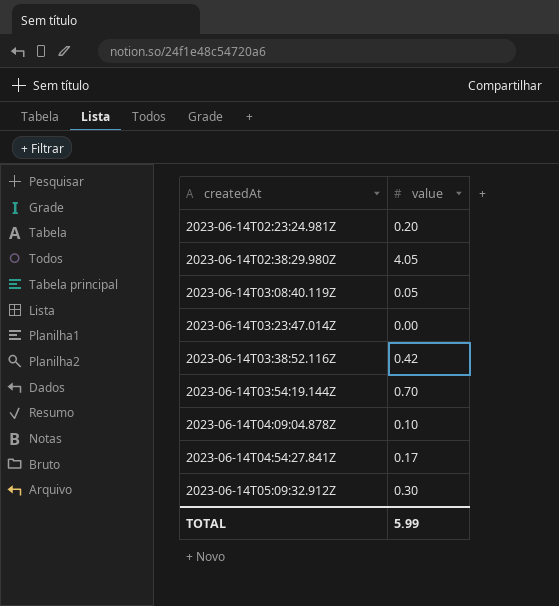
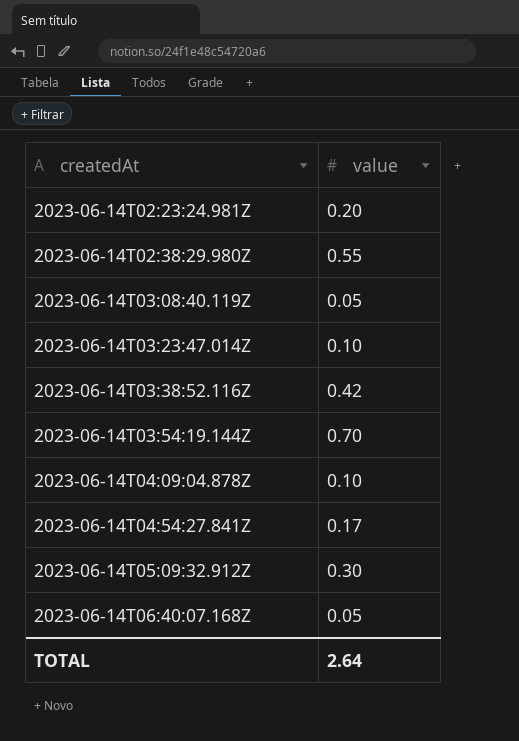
2023-06-14T02:38:29.980Z | value: 4.05 -> 0.55
2023-06-14T03:23:47.014Z | value: 0.00 -> 0.10
row 2023-06-14T06:40:07.168Z: none -> 0.05
TOTAL | value: 5.99 -> 2.64

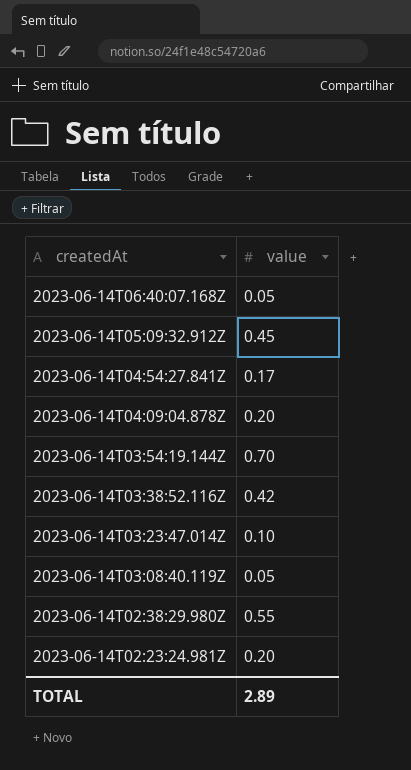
row order: createdAt ascending -> createdAt descending
2023-06-14T05:09:32.912Z | value: 0.30 -> 0.45
2023-06-14T04:09:04.878Z | value: 0.10 -> 0.20
TOTAL | value: 2.64 -> 2.89

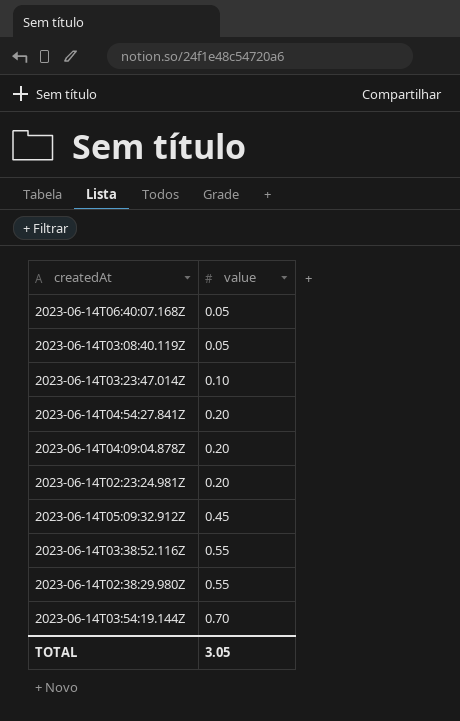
row order: createdAt descending -> value ascending
2023-06-14T04:54:27.841Z | value: 0.17 -> 0.20
2023-06-14T03:38:52.116Z | value: 0.42 -> 0.55
TOTAL | value: 2.89 -> 3.05

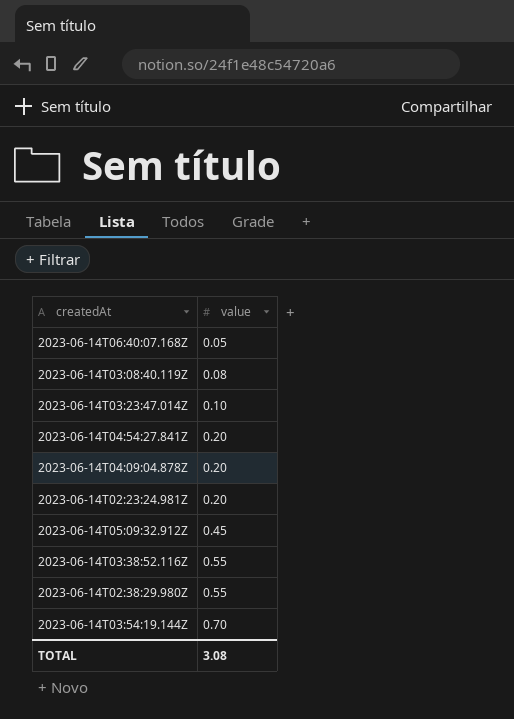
2023-06-14T03:08:40.119Z | value: 0.05 -> 0.08
TOTAL | value: 3.05 -> 3.08

